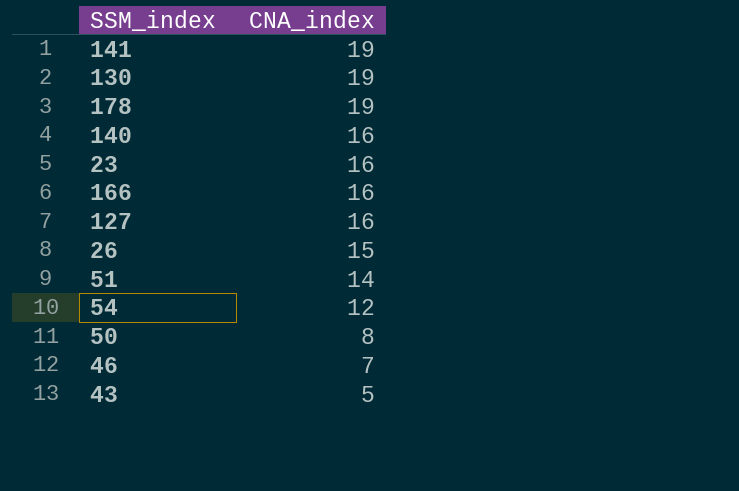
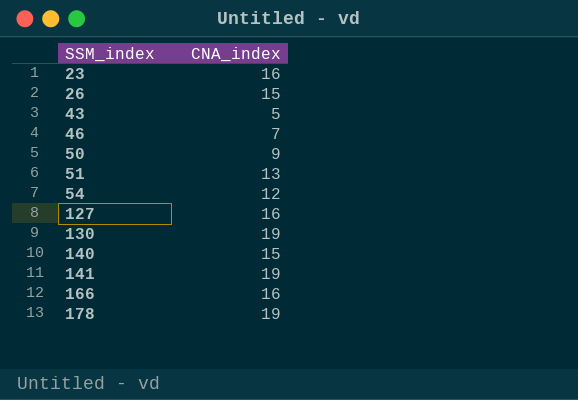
row order: CNA_index descending -> SSM_index ascending
50 | CNA_index: 8 -> 9
51 | CNA_index: 14 -> 13
140 | CNA_index: 16 -> 15

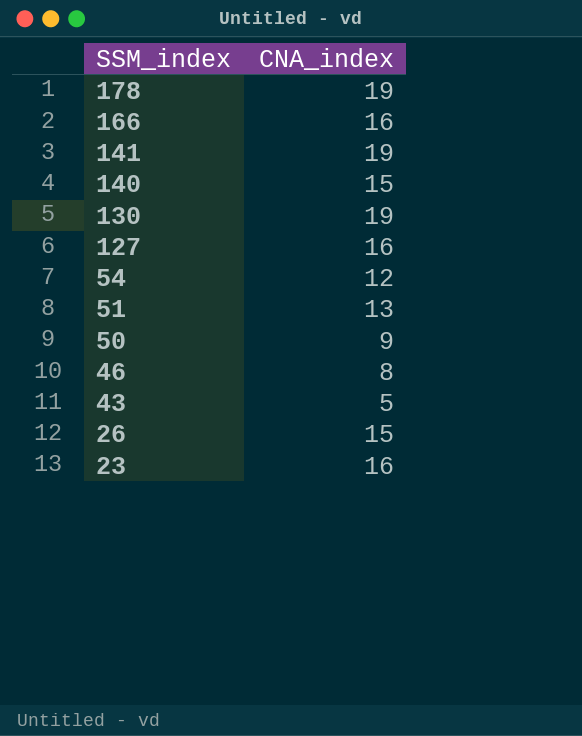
row order: SSM_index ascending -> SSM_index descending
46 | CNA_index: 7 -> 8

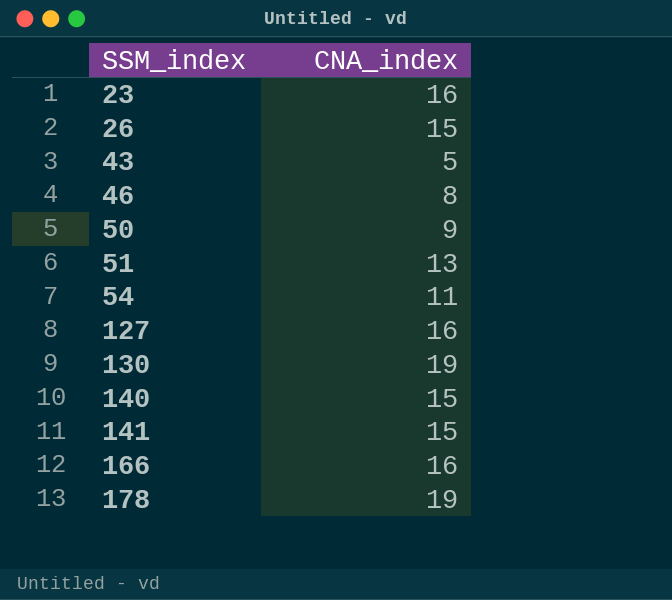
row order: SSM_index descending -> SSM_index ascending
54 | CNA_index: 12 -> 11
141 | CNA_index: 19 -> 15

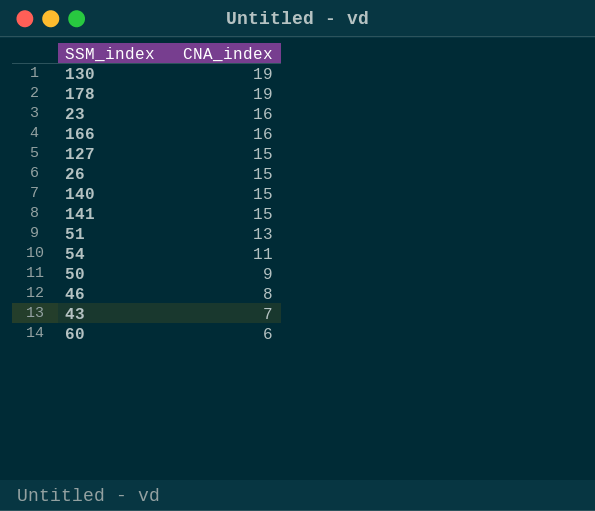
row order: SSM_index ascending -> CNA_index descending
127 | CNA_index: 16 -> 15
43 | CNA_index: 5 -> 7
row 60: none -> 6

